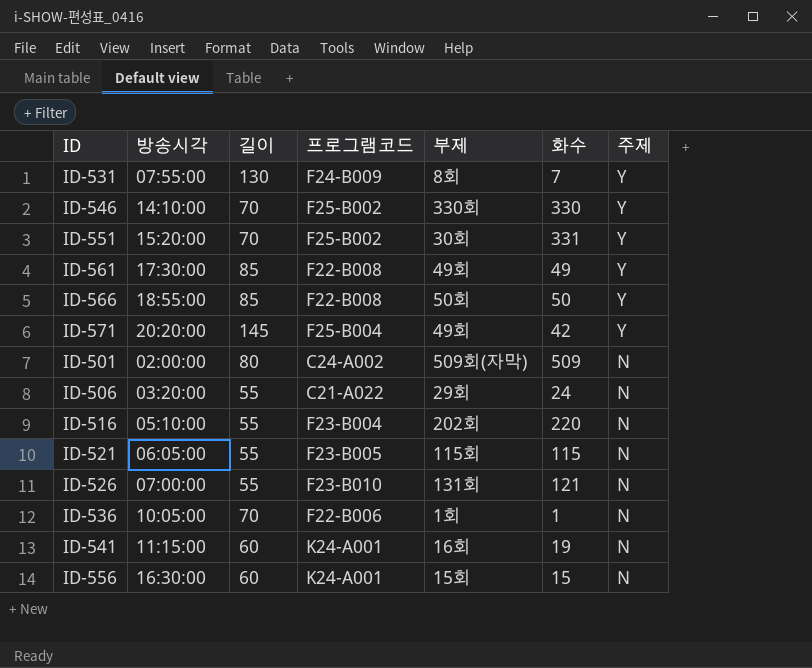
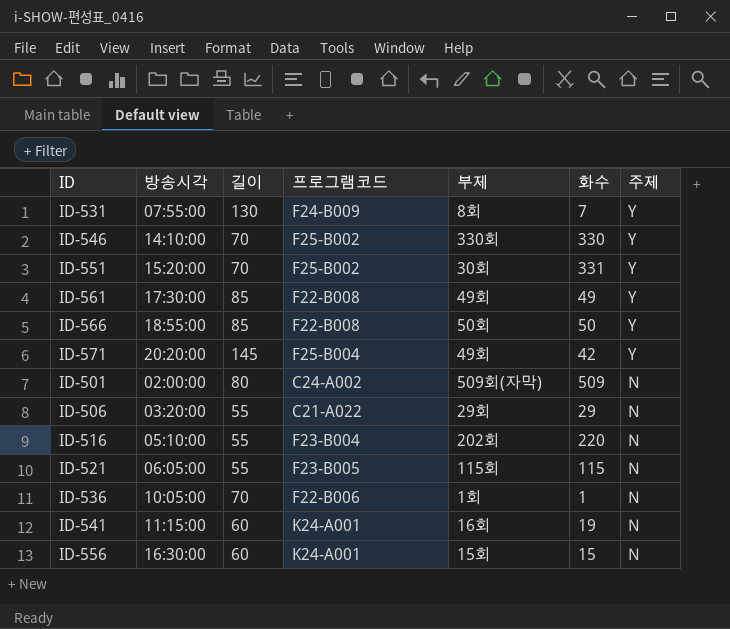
row ID-526: 07:00:00 | 55 | F23-B010 | 131회 | 121 | N -> none
ID-506 | 화수: 24 -> 29

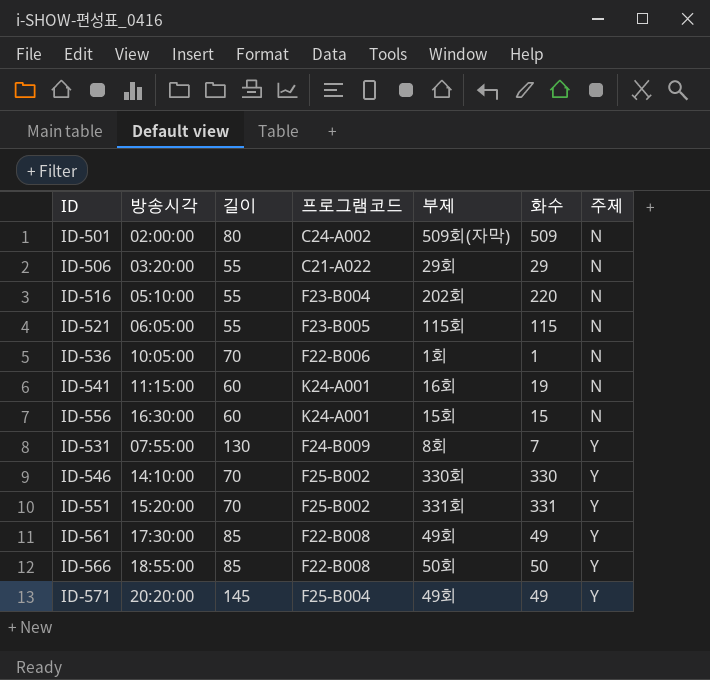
row order: 주제 descending -> 주제 ascending
ID-551 | 부제: 30회 -> 331회
ID-571 | 화수: 42 -> 49

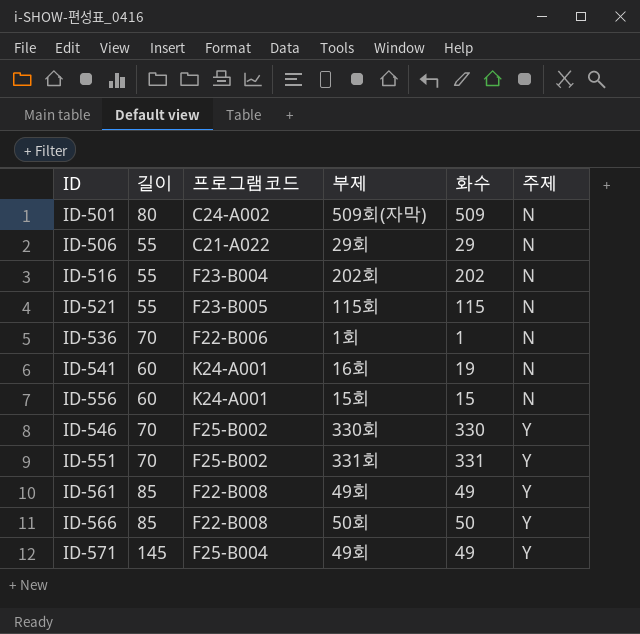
column 방송시각 | position: 2 -> none
row ID-531: 07:55:00 | 130 | F24-B009 | 8회 | 7 | Y -> none
ID-516 | 화수: 220 -> 202

